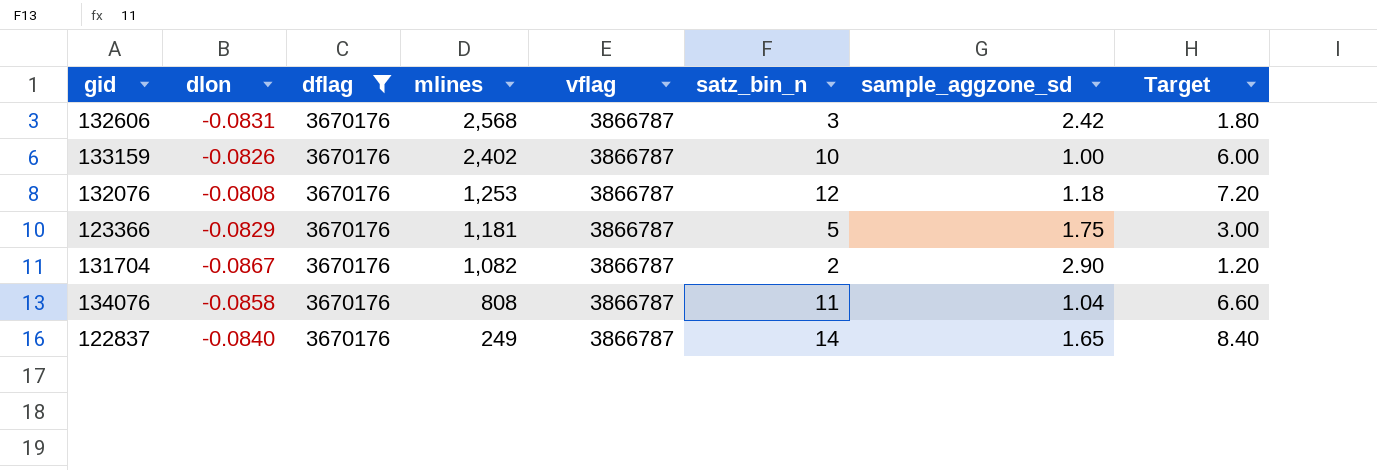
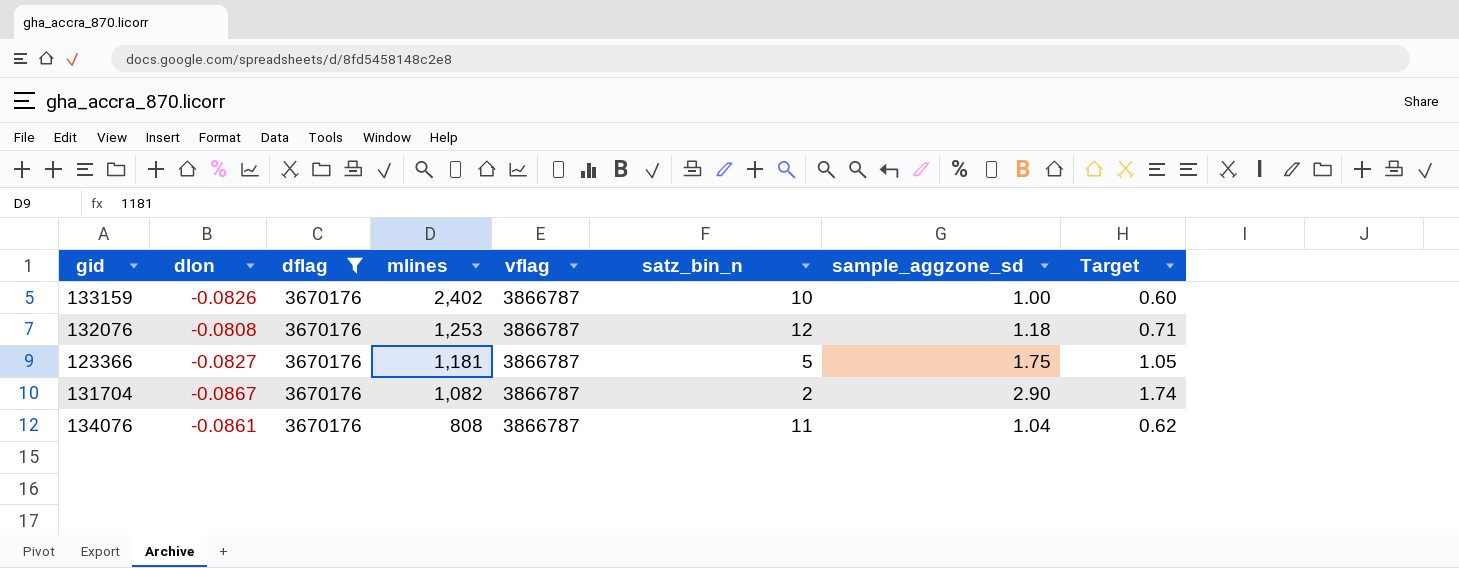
column Target | formula: [satz_bin_n] * 0.6 -> [sample_aggzone_sd] * 0.6
row 132606: -0.0831 | 3670176 | 2,568 | 3866787 | 3 | 2.42 | 1.80 -> none
row 122837: -0.0840 | 3670176 | 249 | 3866787 | 14 | 1.65 | 8.40 -> none
123366 | dlon: -0.0829 -> -0.0827
134076 | dlon: -0.0858 -> -0.0861

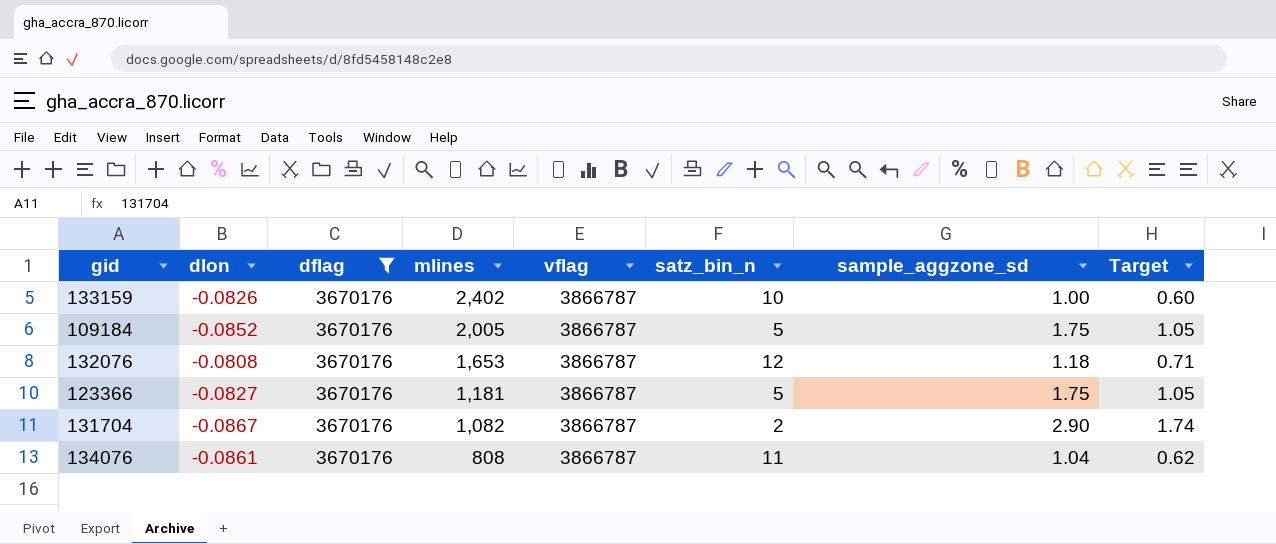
row 109184: none -> -0.0852 | 3670176 | 2,005 | 3866787 | 5 | 1.75 | 1.05
132076 | mlines: 1,253 -> 1,653

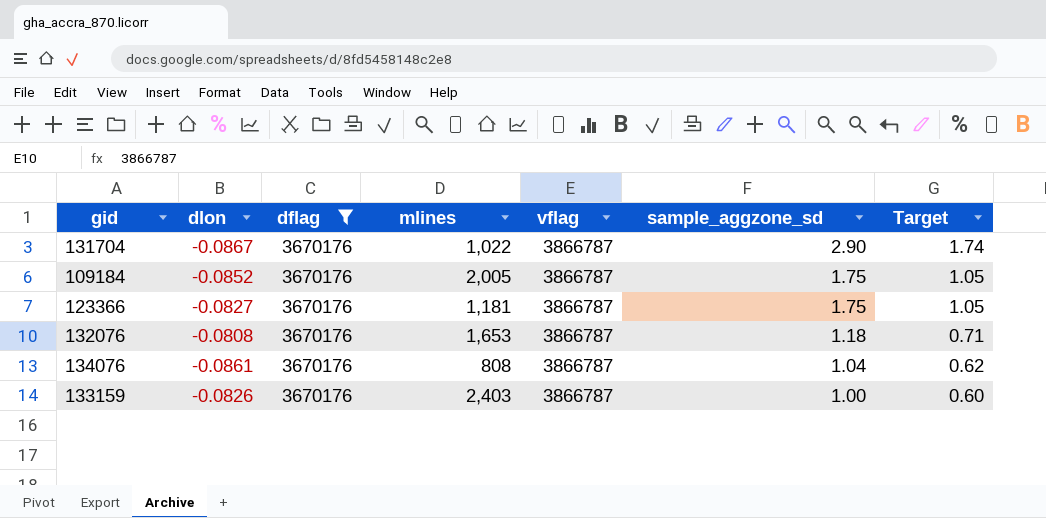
row order: mlines descending -> sample_aggzone_sd descending
column satz_bin_n | position: 6 -> none
131704 | mlines: 1,082 -> 1,022
133159 | mlines: 2,402 -> 2,403

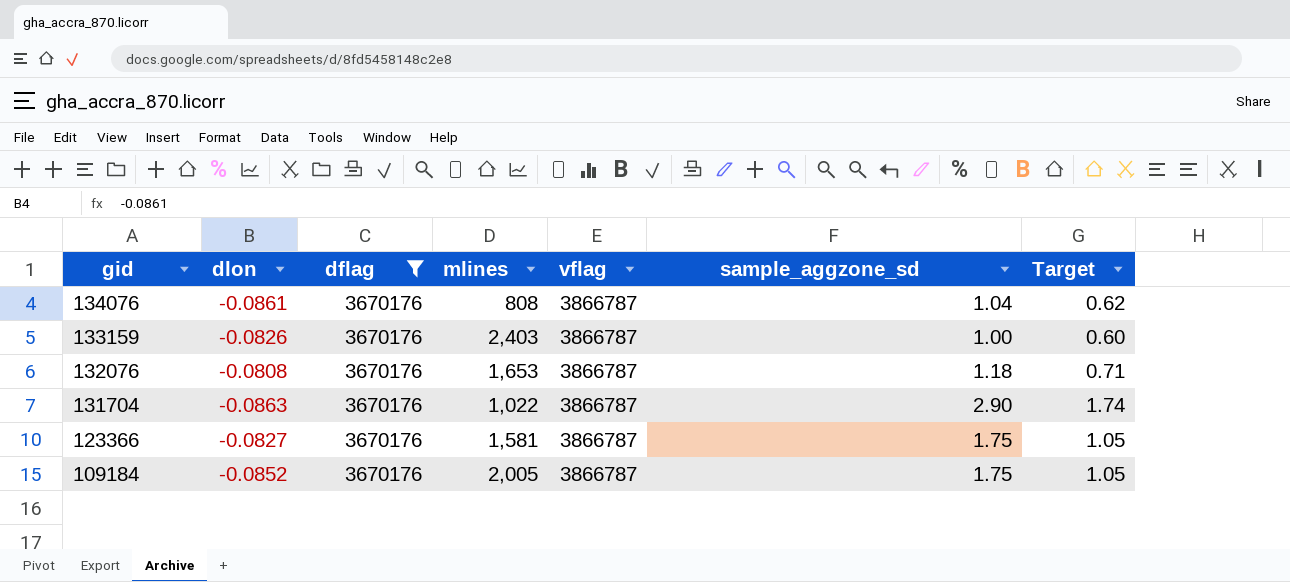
row order: sample_aggzone_sd descending -> gid descending
131704 | dlon: -0.0867 -> -0.0863
123366 | mlines: 1,181 -> 1,581

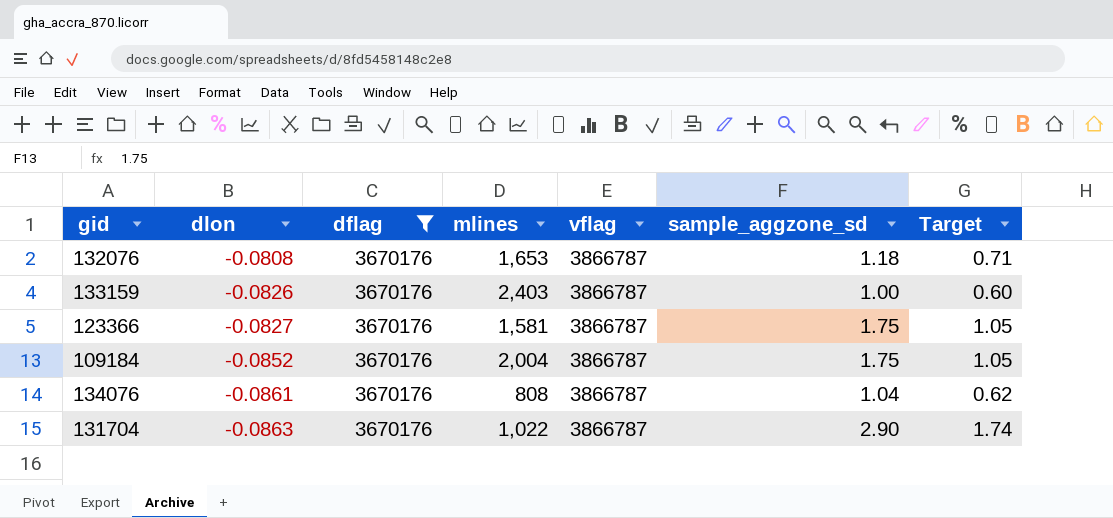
row order: gid descending -> dlon descending
109184 | mlines: 2,005 -> 2,004

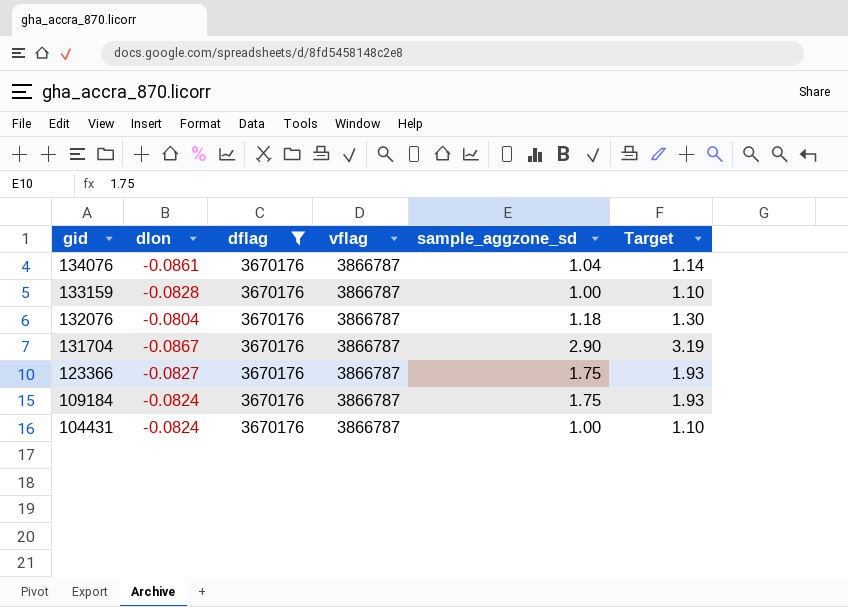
row order: dlon descending -> gid descending
column mlines | position: 4 -> none
column Target | formula: [sample_aggzone_sd] * 0.6 -> [sample_aggzone_sd] * 1.1
133159 | dlon: -0.0826 -> -0.0828
132076 | dlon: -0.0808 -> -0.0804
131704 | dlon: -0.0863 -> -0.0867
109184 | dlon: -0.0852 -> -0.0824
row 104431: none -> -0.0824 | 3670176 | 3866787 | 1.00 | 1.10

